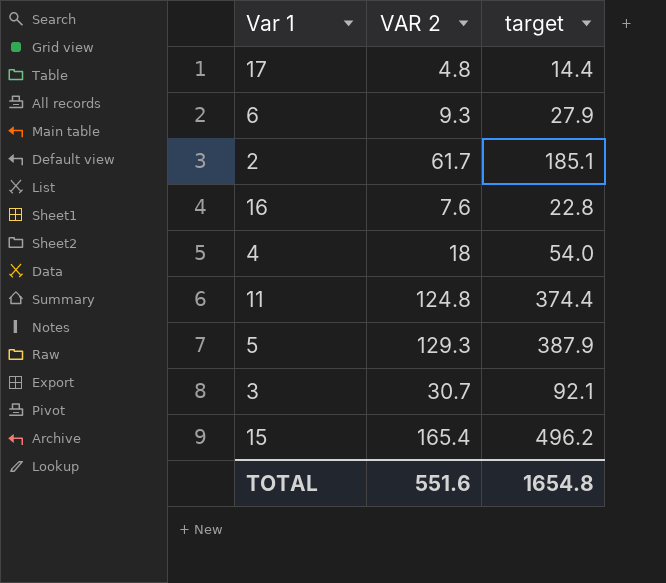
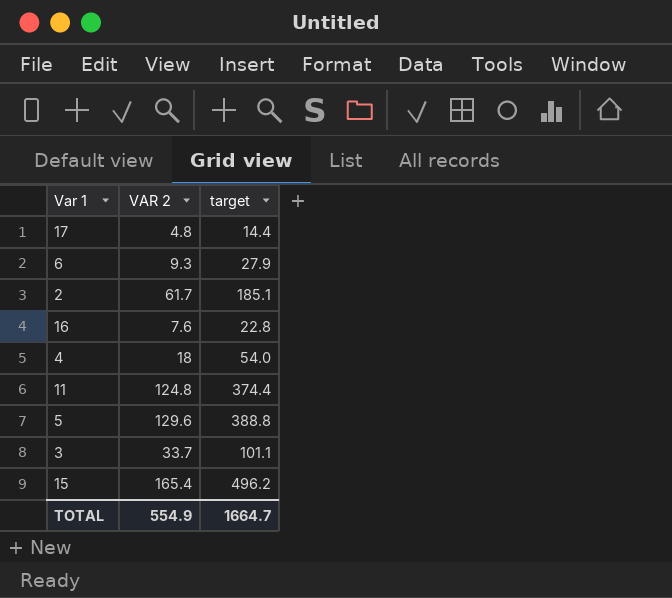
5 | VAR 2: 129.3 -> 129.6
5 | target: 387.9 -> 388.8
3 | VAR 2: 30.7 -> 33.7
3 | target: 92.1 -> 101.1
TOTAL | VAR 2: 551.6 -> 554.9
TOTAL | target: 1654.8 -> 1664.7

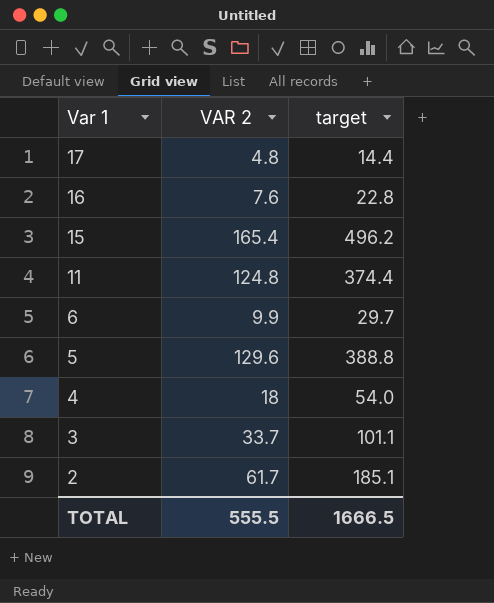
row order: none -> Var 1 descending
6 | VAR 2: 9.3 -> 9.9
6 | target: 27.9 -> 29.7
TOTAL | VAR 2: 554.9 -> 555.5
TOTAL | target: 1664.7 -> 1666.5

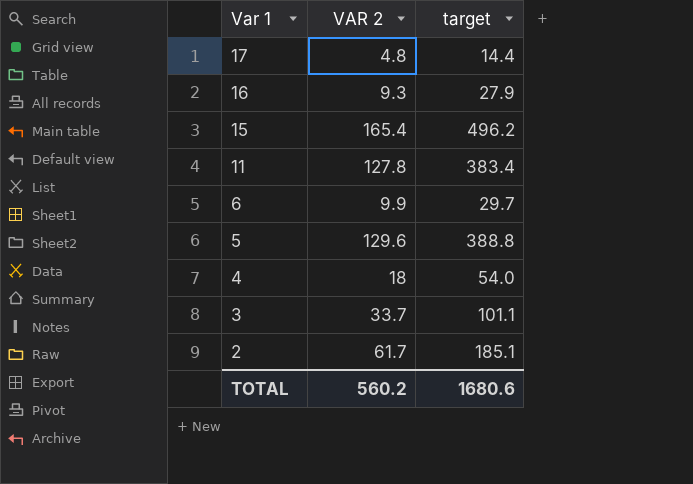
16 | VAR 2: 7.6 -> 9.3
16 | target: 22.8 -> 27.9
11 | VAR 2: 124.8 -> 127.8
11 | target: 374.4 -> 383.4
TOTAL | VAR 2: 555.5 -> 560.2
TOTAL | target: 1666.5 -> 1680.6

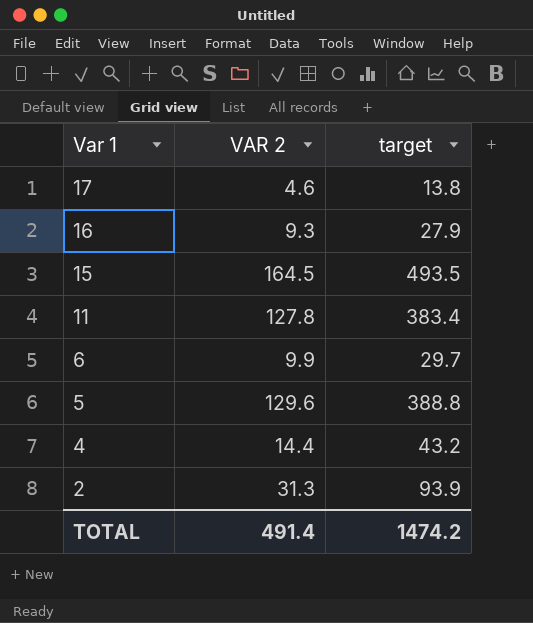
row 3: 33.7 | 101.1 -> none
17 | VAR 2: 4.8 -> 4.6
17 | target: 14.4 -> 13.8
15 | VAR 2: 165.4 -> 164.5
15 | target: 496.2 -> 493.5
4 | VAR 2: 18 -> 14.4
4 | target: 54.0 -> 43.2
2 | VAR 2: 61.7 -> 31.3
2 | target: 185.1 -> 93.9
TOTAL | VAR 2: 560.2 -> 491.4
TOTAL | target: 1680.6 -> 1474.2

